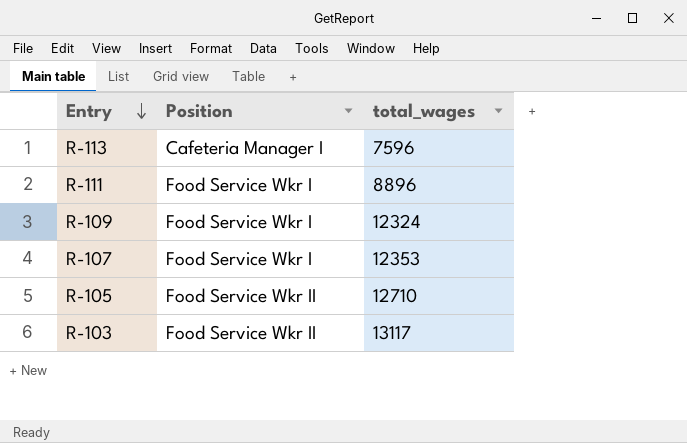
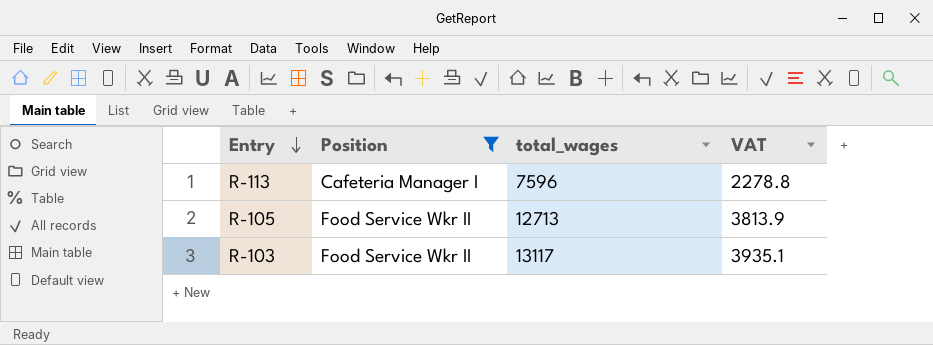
filter: none -> Position != Food Service Wkr I
column VAT | formula: none -> [total_wages] * 0.3
R-105 | total_wages: 12710 -> 12713

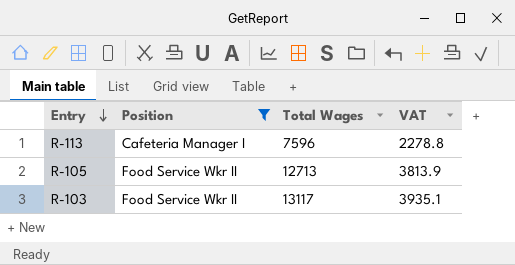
column name: total_wages -> Total Wages

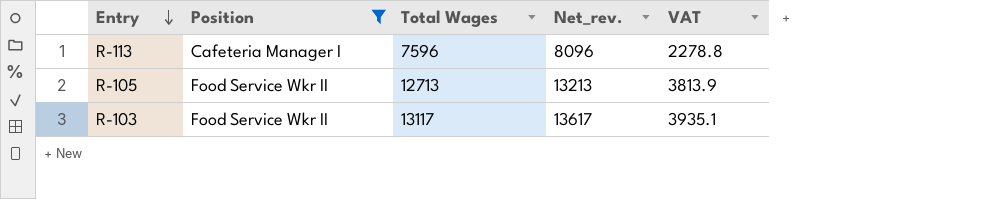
column Net_rev. | formula: none -> [Total Wages] + 500

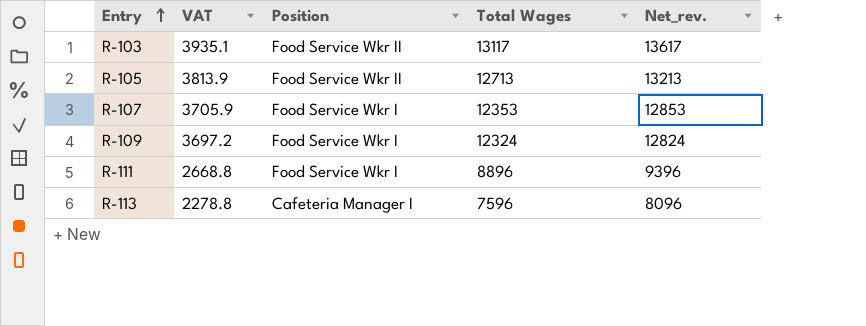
filter: Position != Food Service Wkr I -> none
row order: Entry descending -> Entry ascending
column VAT | position: 5 -> 2

